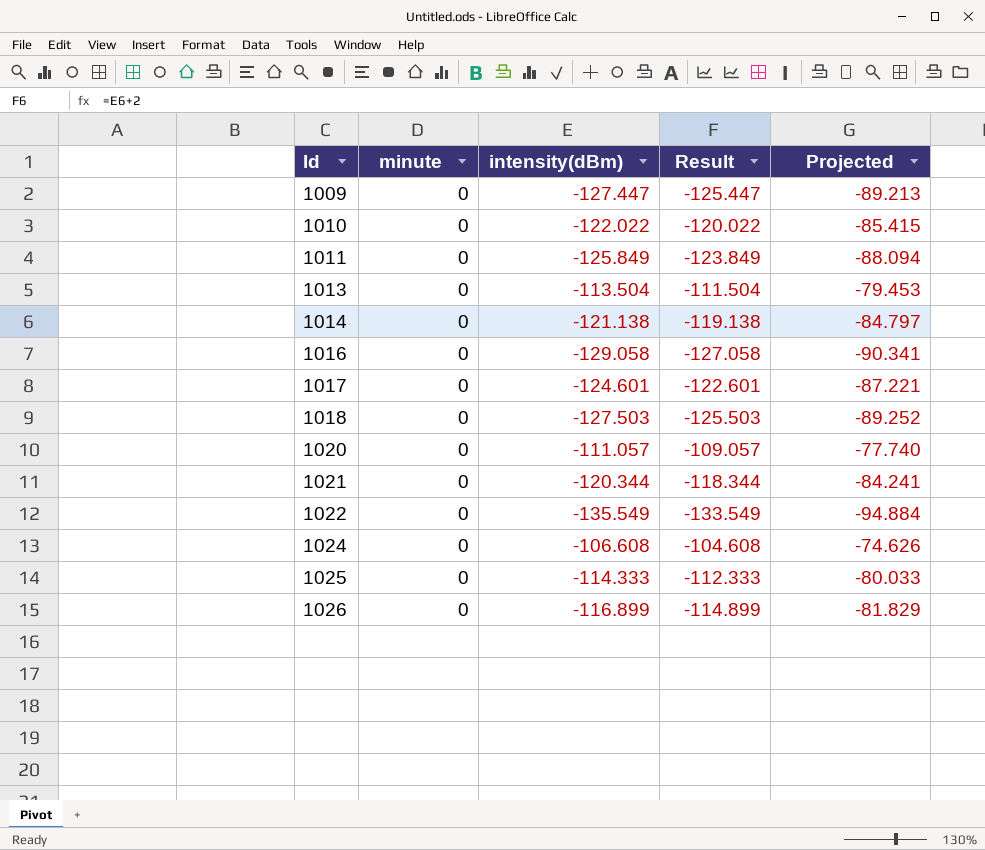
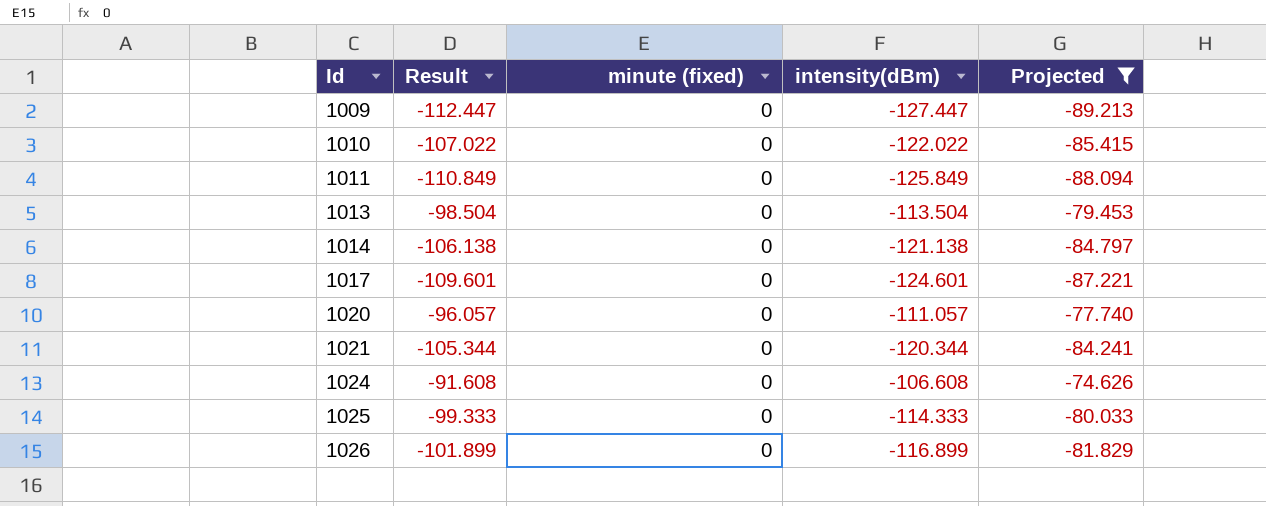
filter: none -> Projected >= -89.213
column Result | formula: [intensity(dBm)] + 2 -> [intensity(dBm)] + 15
column Result | position: 4 -> 2
column name: minute -> minute (fixed)

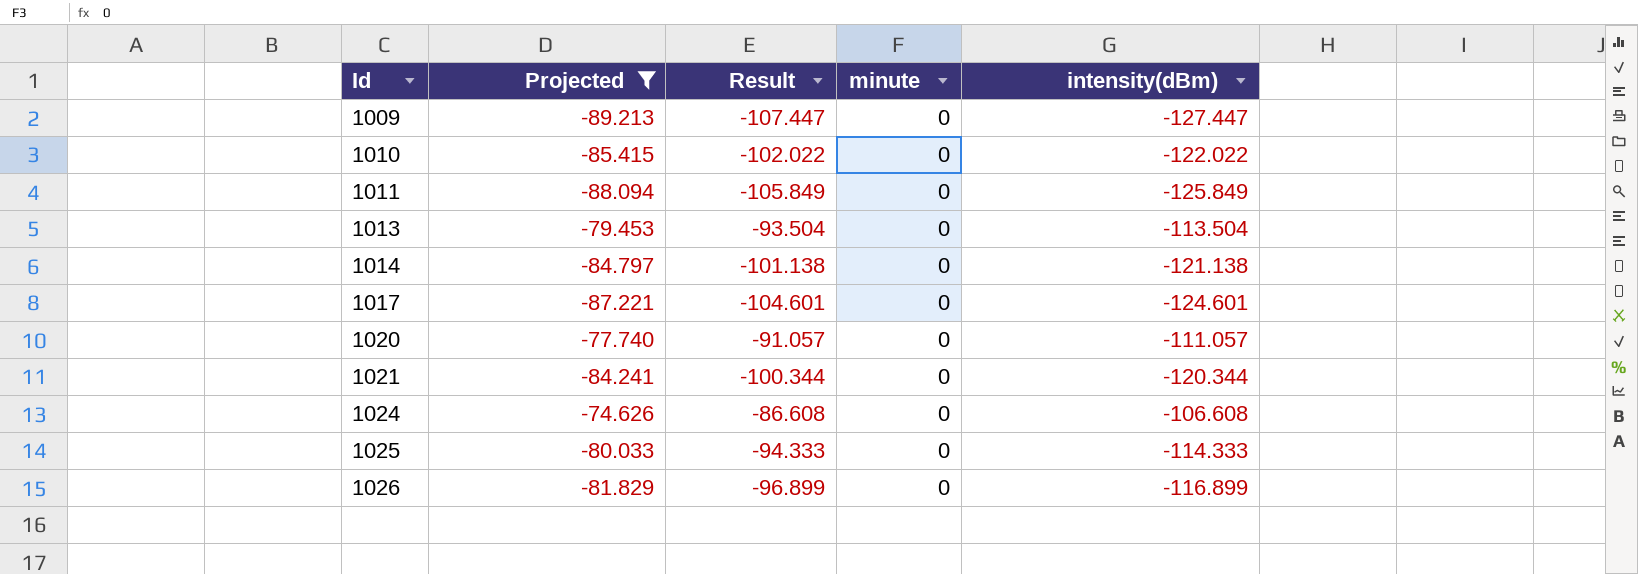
column Projected | position: 5 -> 2
column Result | formula: [intensity(dBm)] + 15 -> [intensity(dBm)] + 20
column name: minute (fixed) -> minute

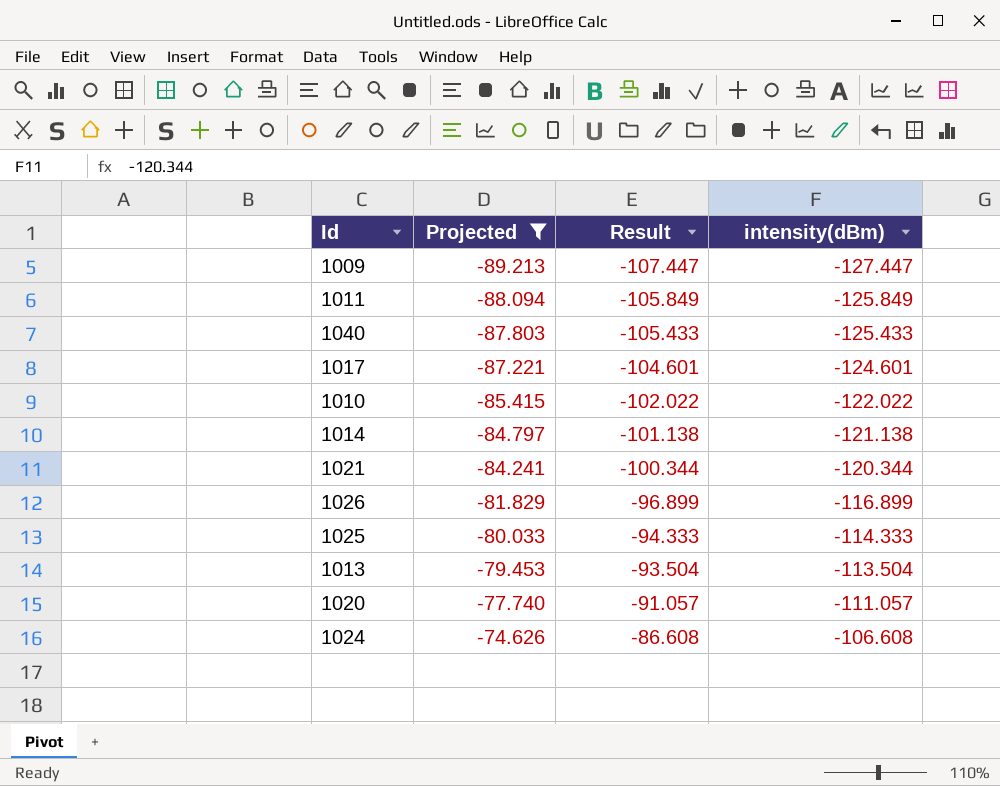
row order: Id ascending -> Projected ascending
column minute | position: 4 -> none
row 1040: none -> -87.803 | -105.433 | -125.433

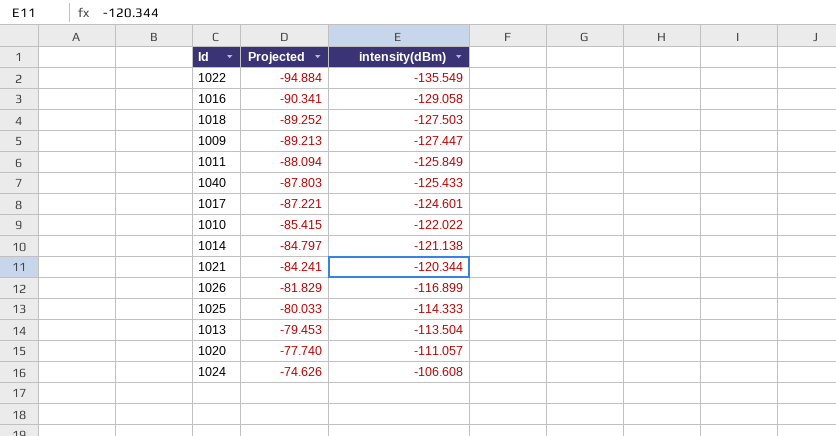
filter: Projected >= -89.213 -> none
column Result | formula: [intensity(dBm)] + 20 -> none

